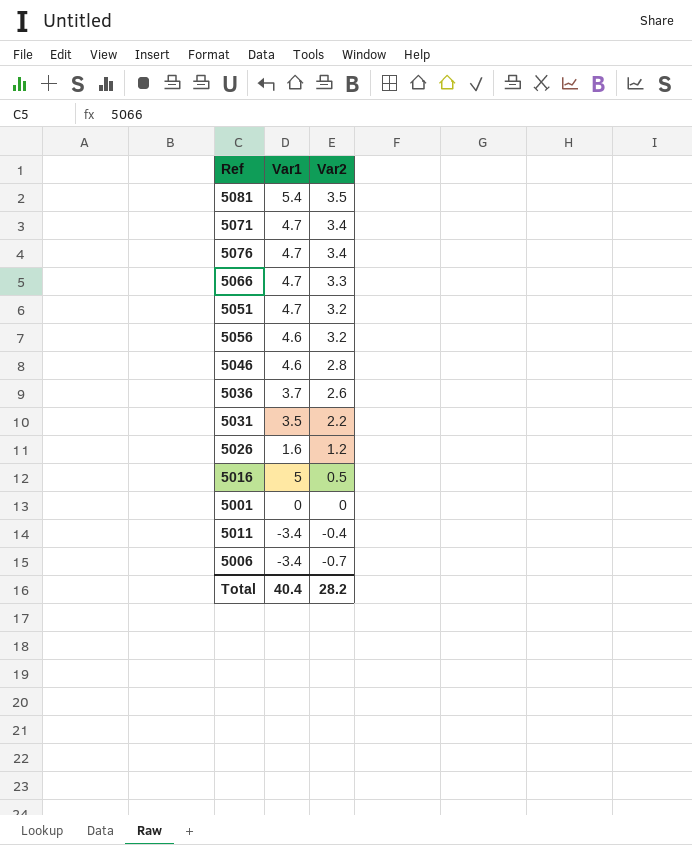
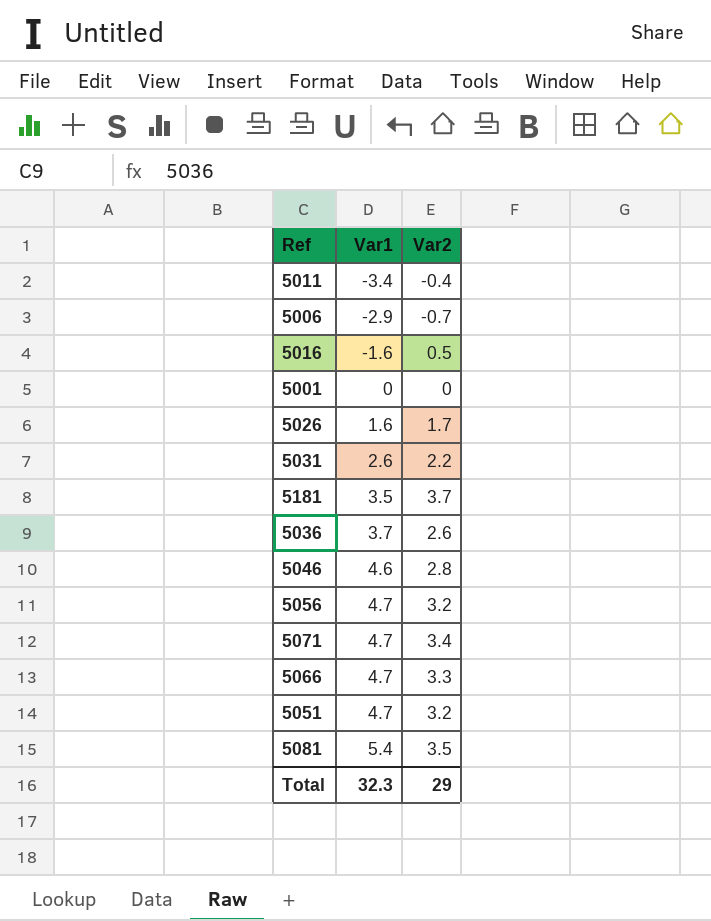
row order: Var2 descending -> Var1 ascending
row 5076: 4.7 | 3.4 -> none
5006 | Var1: -3.4 -> -2.9
5016 | Var1: 5 -> -1.6
5026 | Var2: 1.2 -> 1.7
5031 | Var1: 3.5 -> 2.6
row 5181: none -> 3.5 | 3.7
5056 | Var1: 4.6 -> 4.7
Total | Var1: 40.4 -> 32.3
Total | Var2: 28.2 -> 29

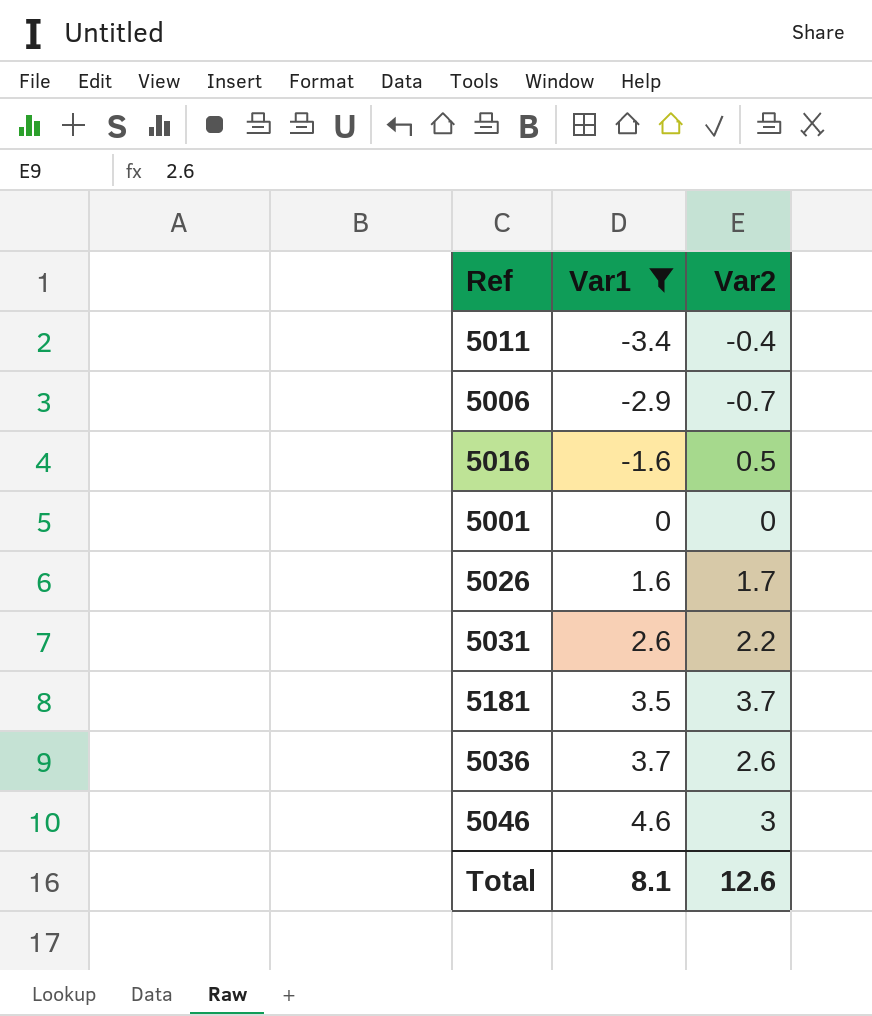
filter: none -> Var1 <= 4.6
5046 | Var2: 2.8 -> 3
Total | Var1: 32.3 -> 8.1
Total | Var2: 29 -> 12.6

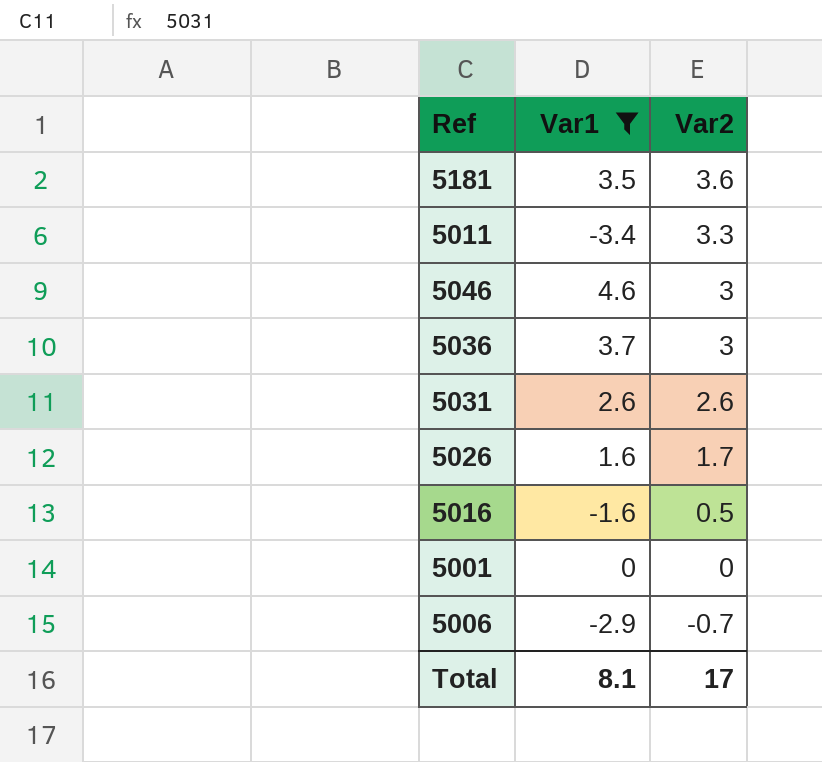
row order: Var1 ascending -> Var2 descending
5181 | Var2: 3.7 -> 3.6
5011 | Var2: -0.4 -> 3.3
5036 | Var2: 2.6 -> 3
5031 | Var2: 2.2 -> 2.6
Total | Var2: 12.6 -> 17

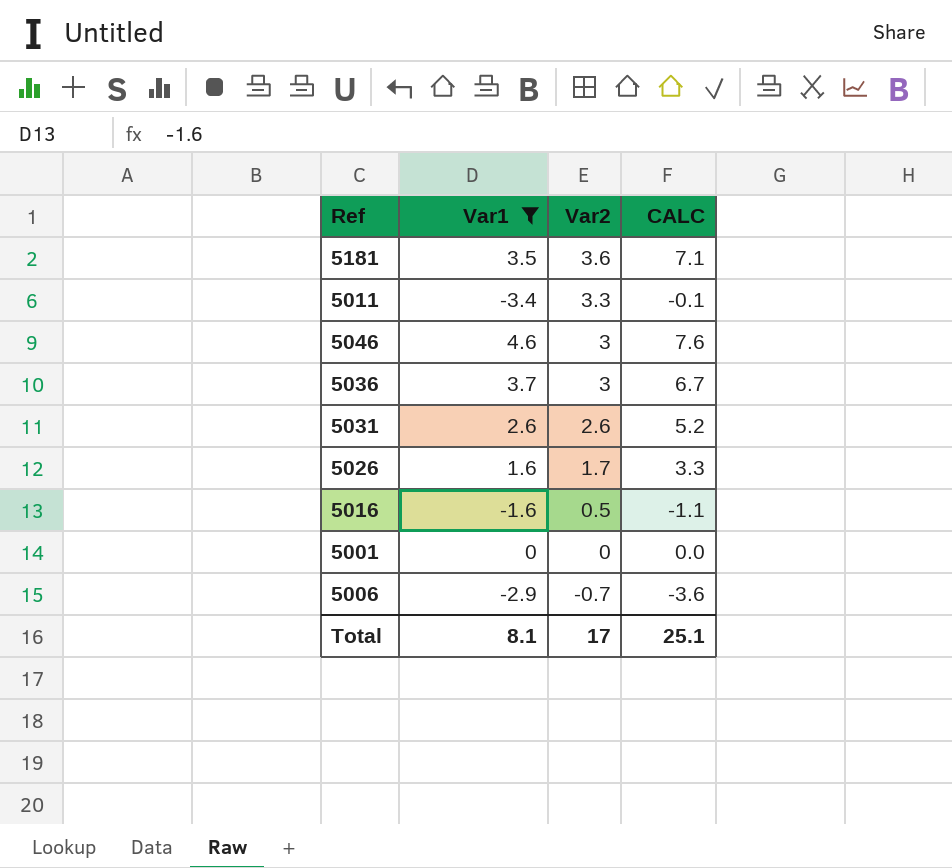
column CALC | formula: none -> [Var1] + [Var2]

